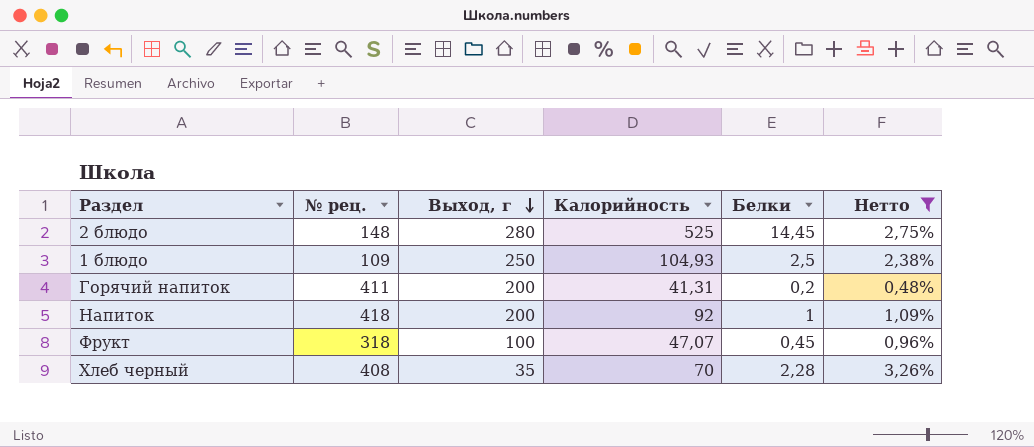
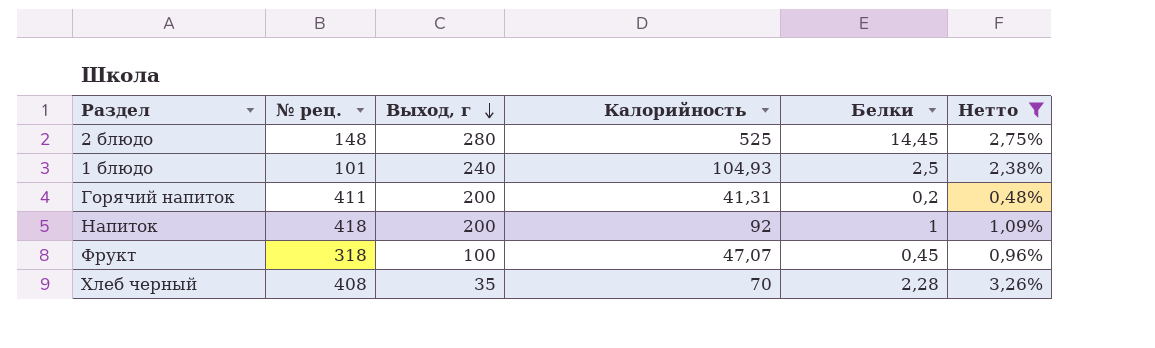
1 блюдо | № рец.: 109 -> 101
1 блюдо | Выход, г: 250 -> 240

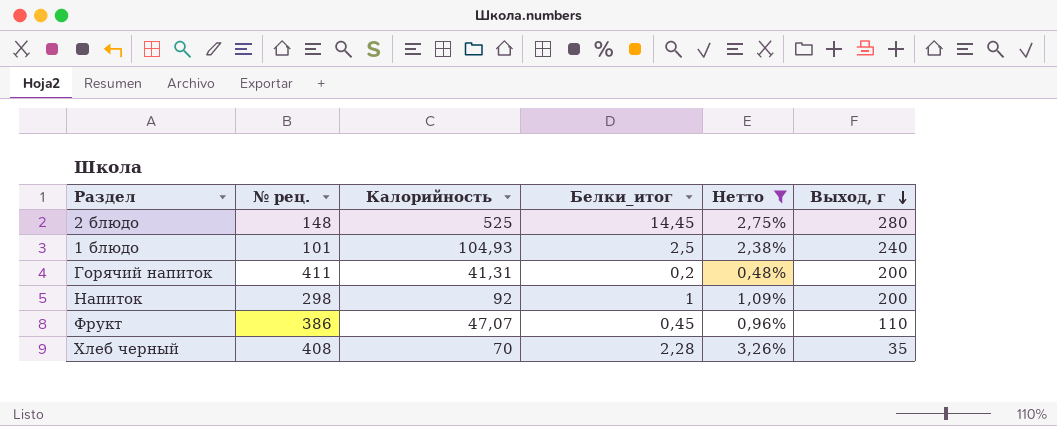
column name: Белки -> Белки_итог
column Выход, г | position: 3 -> 6
Напиток | № рец.: 418 -> 298
Фрукт | № рец.: 318 -> 386
Фрукт | Выход, г: 100 -> 110

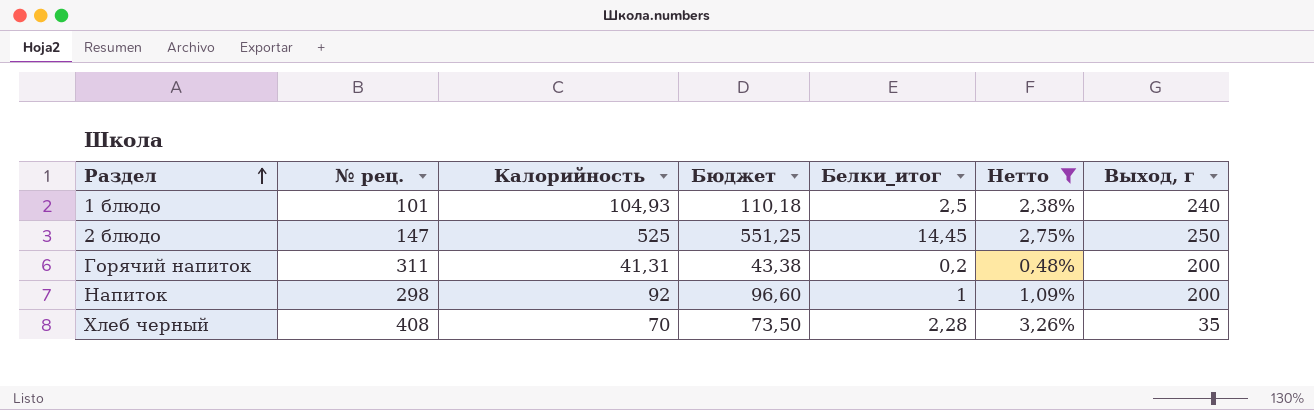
row order: Выход, г descending -> Раздел ascending
column Бюджет | formula: none -> [Калорийность] * 1,05
row Фрукт: 386 | 47,07 | 0,45 | 0,96% | 110 -> none
2 блюдо | № рец.: 148 -> 147
2 блюдо | Выход, г: 280 -> 250
Горячий напиток | № рец.: 411 -> 311

